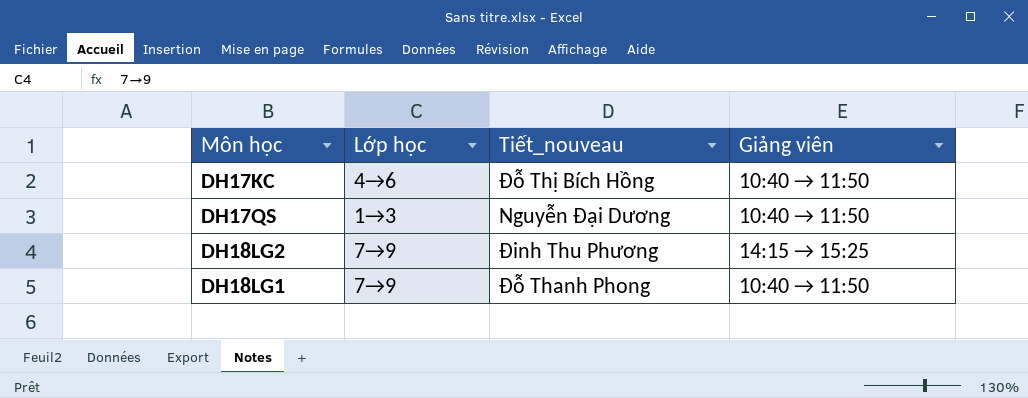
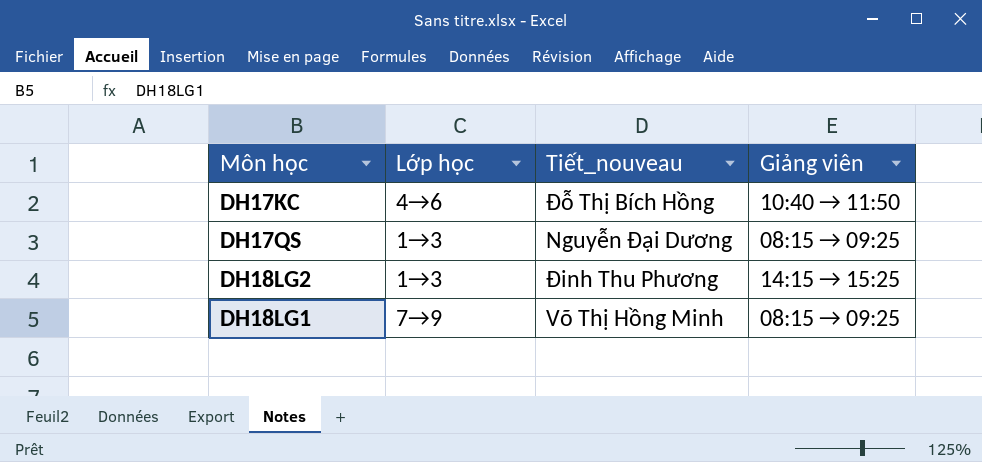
DH17QS | Giảng viên: 10:40 → 11:50 -> 08:15 → 09:25
DH18LG2 | Lớp học: 7→9 -> 1→3
DH18LG1 | Tiết_nouveau: Đỗ Thanh Phong -> Võ Thị Hồng Minh
DH18LG1 | Giảng viên: 10:40 → 11:50 -> 08:15 → 09:25

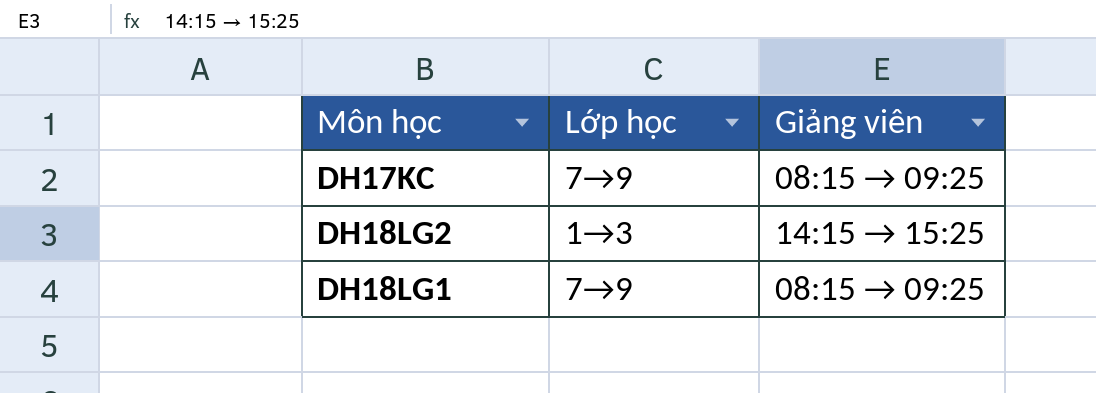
column Tiết_nouveau | position: 3 -> none
row DH17QS: 1→3 | Nguyễn Đại Dương | 08:15 → 09:25 -> none
DH17KC | Lớp học: 4→6 -> 7→9
DH17KC | Giảng viên: 10:40 → 11:50 -> 08:15 → 09:25

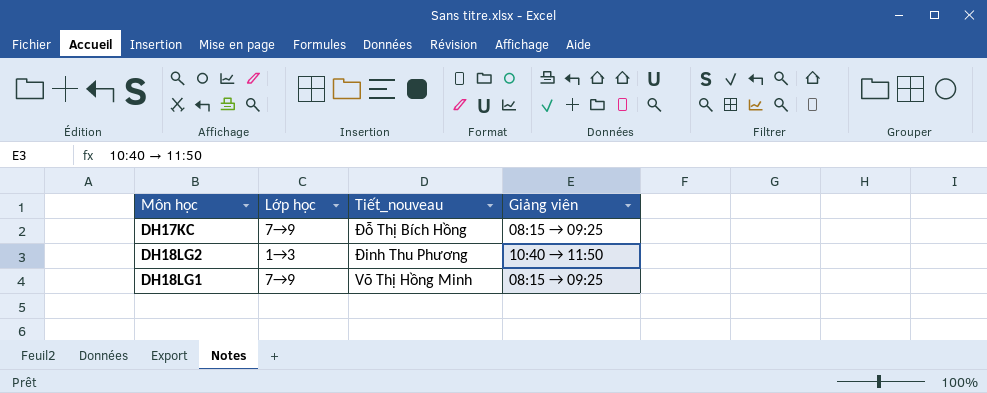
column Tiết_nouveau | position: none -> 3
DH18LG2 | Giảng viên: 14:15 → 15:25 -> 10:40 → 11:50

